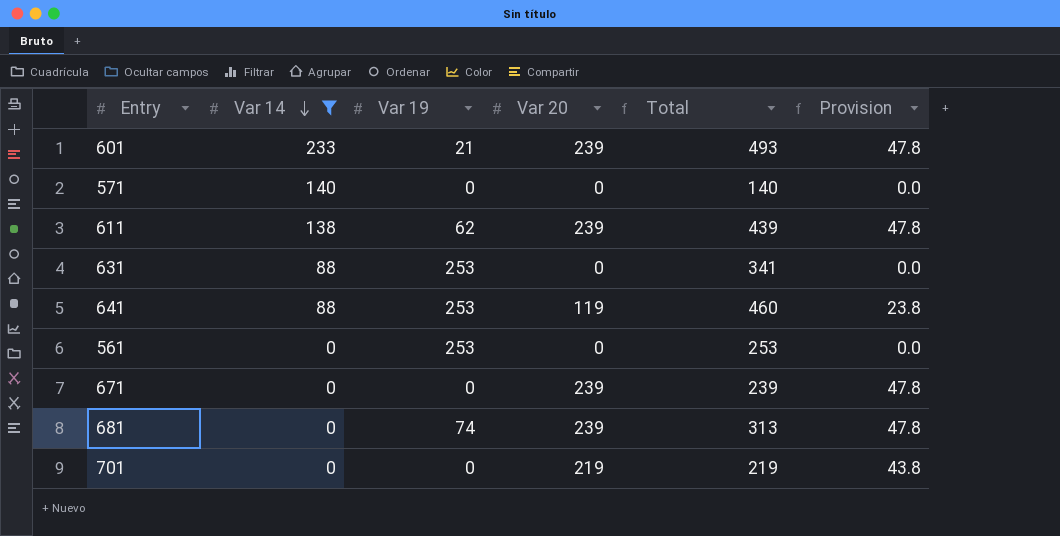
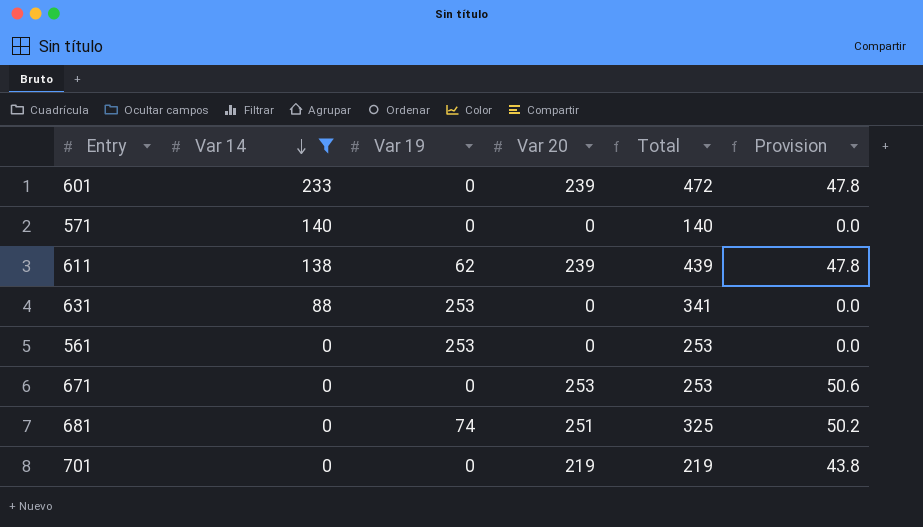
row 641: 88 | 253 | 119 | 460 | 23.8 -> none
601 | Var 19: 21 -> 0
601 | Total: 493 -> 472
671 | Var 20: 239 -> 253
671 | Total: 239 -> 253
671 | Provision: 47.8 -> 50.6
681 | Var 20: 239 -> 251
681 | Total: 313 -> 325
681 | Provision: 47.8 -> 50.2

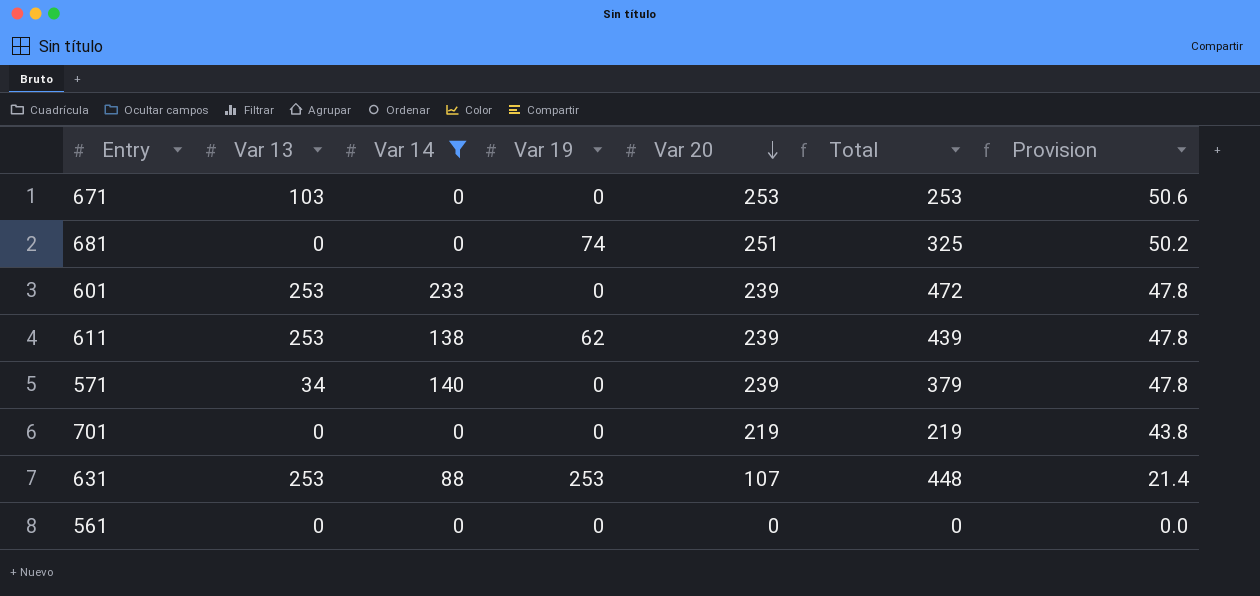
row order: Var 14 descending -> Var 20 descending
column Var 13 | position: none -> 2
571 | Var 20: 0 -> 239
571 | Total: 140 -> 379
571 | Provision: 0.0 -> 47.8
631 | Var 20: 0 -> 107
631 | Total: 341 -> 448
631 | Provision: 0.0 -> 21.4
561 | Var 19: 253 -> 0
561 | Total: 253 -> 0

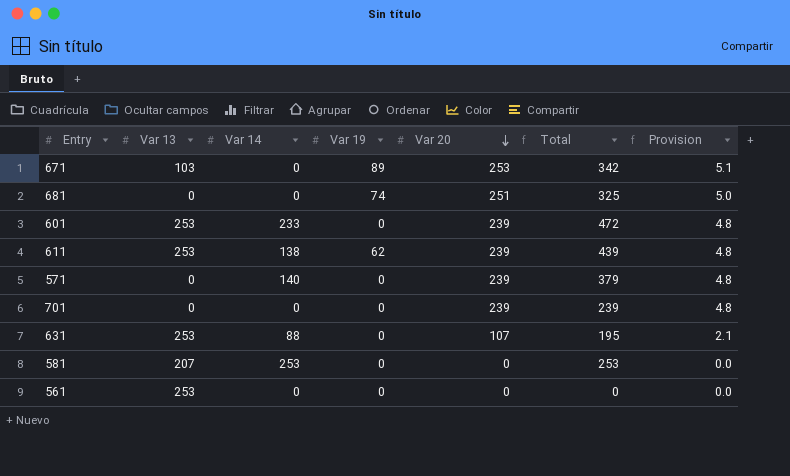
filter: Var 14 != 253 -> none
column Provision | formula: [Var 20] * 0.2 -> [Var 20] * 0.02
671 | Var 19: 0 -> 89
671 | Total: 253 -> 342
571 | Var 13: 34 -> 0
701 | Var 20: 219 -> 239
701 | Total: 219 -> 239
631 | Var 19: 253 -> 0
631 | Total: 448 -> 195
561 | Var 13: 0 -> 253

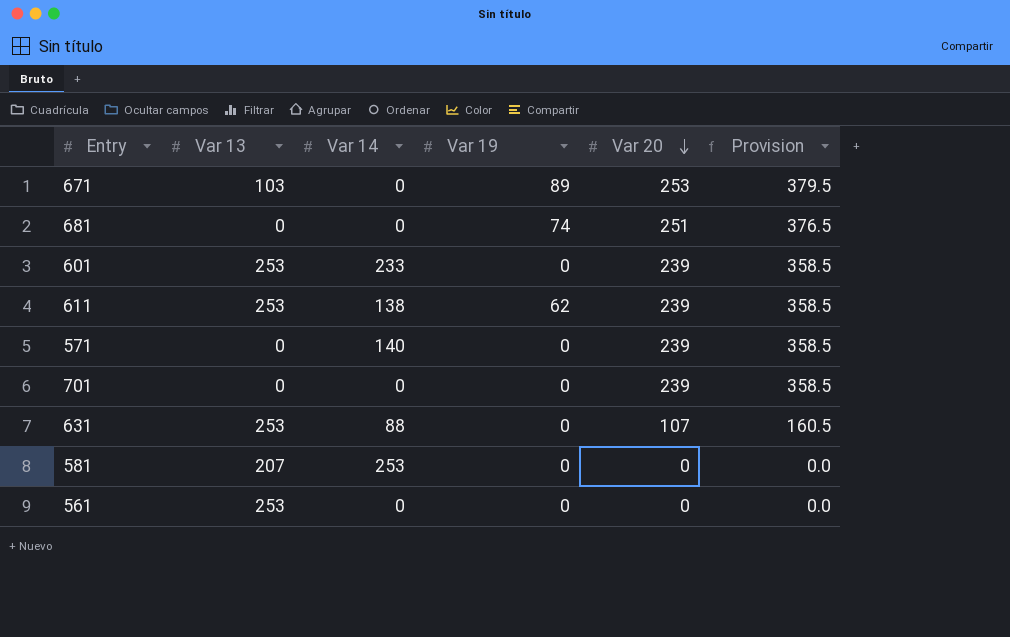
column Total | formula: [Var 14] + [Var 19] + [Var 20] -> none
column Provision | formula: [Var 20] * 0.02 -> [Var 20] * 1.5

